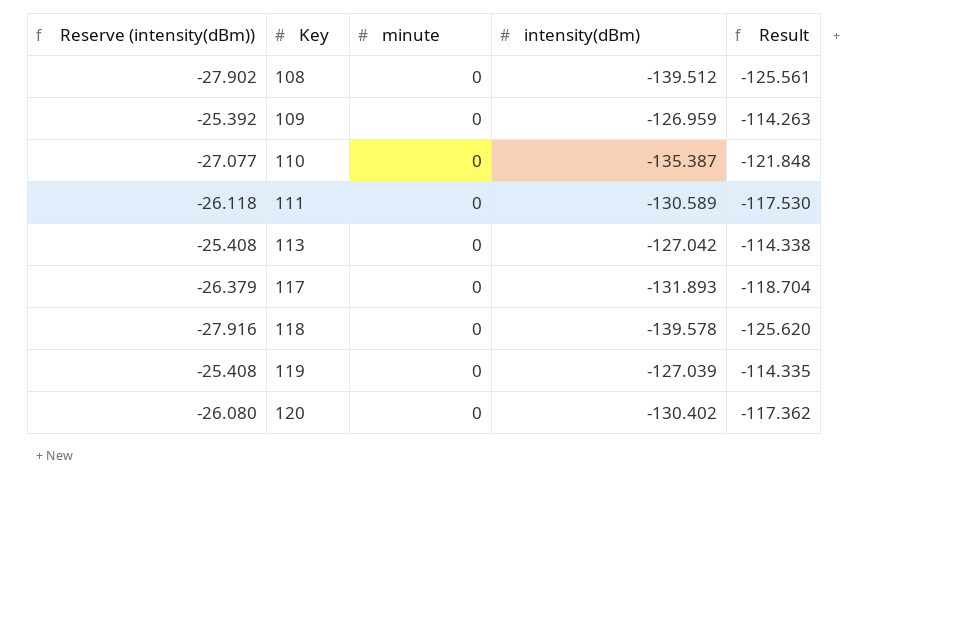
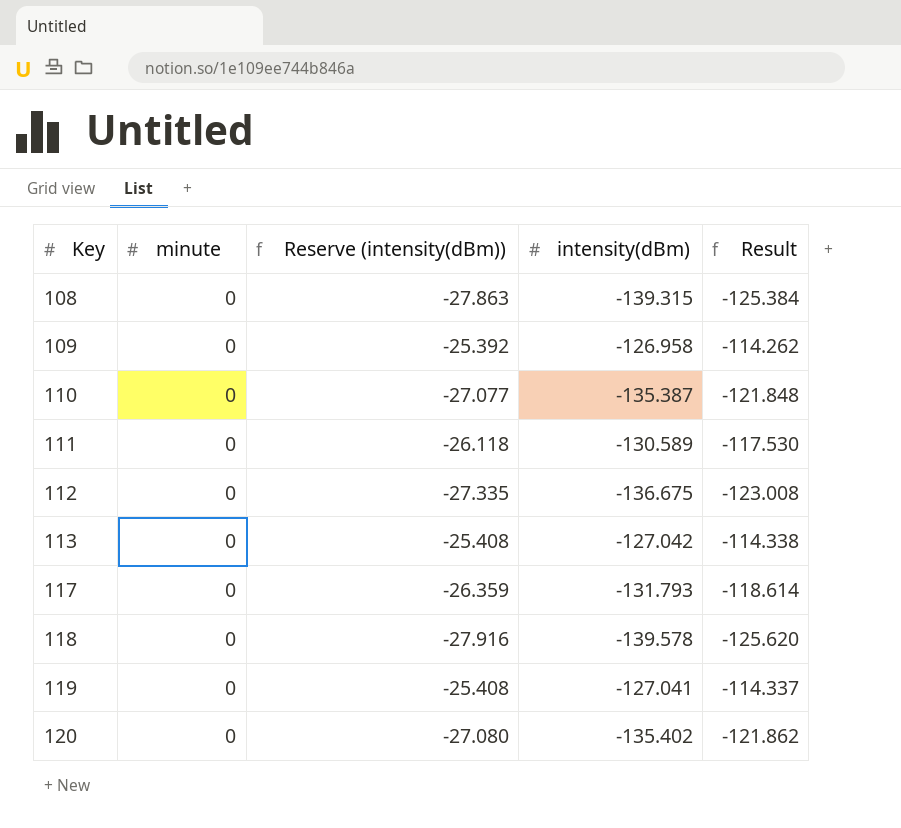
column Reserve (intensity(dBm)) | position: 1 -> 3
108 | Reserve (intensity(dBm)): -27.902 -> -27.863
108 | intensity(dBm): -139.512 -> -139.315
108 | Result: -125.561 -> -125.384
109 | intensity(dBm): -126.959 -> -126.958
109 | Result: -114.263 -> -114.262
row 112: none -> 0 | -27.335 | -136.675 | -123.008
117 | Reserve (intensity(dBm)): -26.379 -> -26.359
117 | intensity(dBm): -131.893 -> -131.793
117 | Result: -118.704 -> -118.614
119 | intensity(dBm): -127.039 -> -127.041
119 | Result: -114.335 -> -114.337
120 | Reserve (intensity(dBm)): -26.080 -> -27.080
120 | intensity(dBm): -130.402 -> -135.402
120 | Result: -117.362 -> -121.862

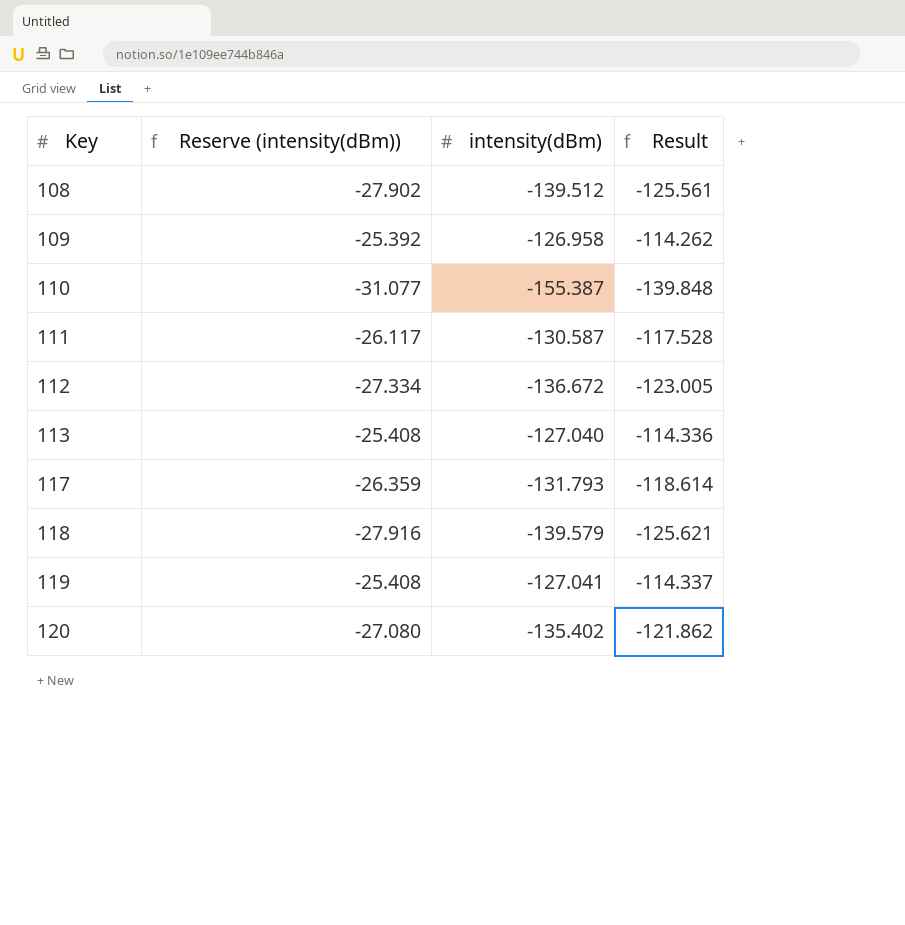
column minute | position: 2 -> none
108 | Reserve (intensity(dBm)): -27.863 -> -27.902
108 | intensity(dBm): -139.315 -> -139.512
108 | Result: -125.384 -> -125.561
110 | Reserve (intensity(dBm)): -27.077 -> -31.077
110 | intensity(dBm): -135.387 -> -155.387
110 | Result: -121.848 -> -139.848
111 | Reserve (intensity(dBm)): -26.118 -> -26.117
111 | intensity(dBm): -130.589 -> -130.587
111 | Result: -117.530 -> -117.528
112 | Reserve (intensity(dBm)): -27.335 -> -27.334
112 | intensity(dBm): -136.675 -> -136.672
112 | Result: -123.008 -> -123.005
113 | intensity(dBm): -127.042 -> -127.040
113 | Result: -114.338 -> -114.336
118 | intensity(dBm): -139.578 -> -139.579
118 | Result: -125.620 -> -125.621

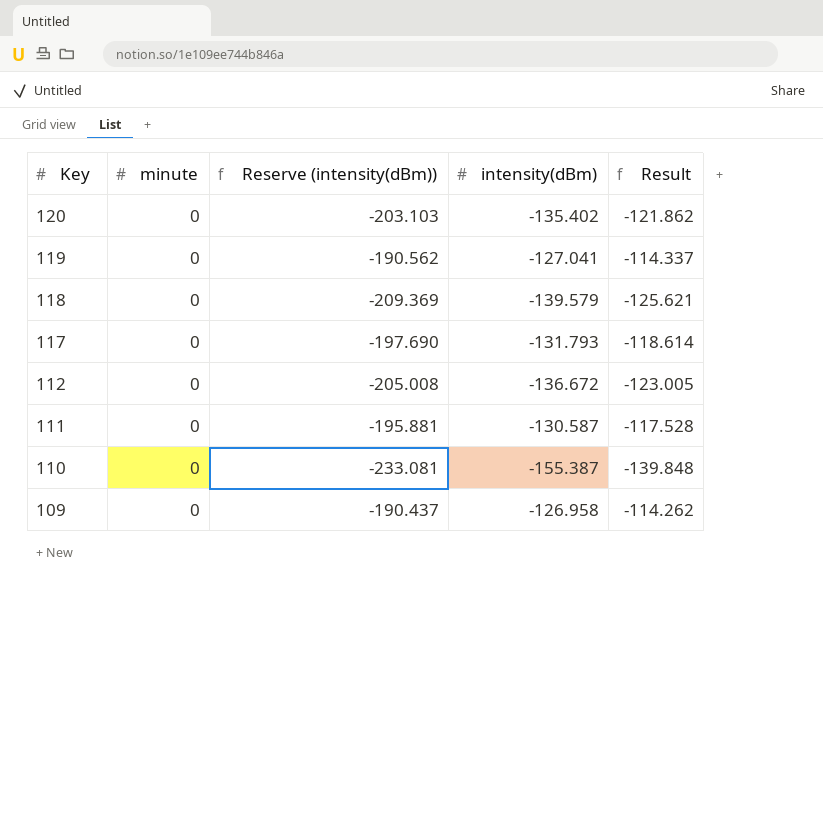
row order: Key ascending -> Key descending
column minute | position: none -> 2
column Reserve (intensity(dBm)) | formula: [intensity(dBm)] * 0.2 -> [intensity(dBm)] * 1.5
row 108: -27.902 | -139.512 | -125.561 -> none
row 113: -25.408 | -127.040 | -114.336 -> none

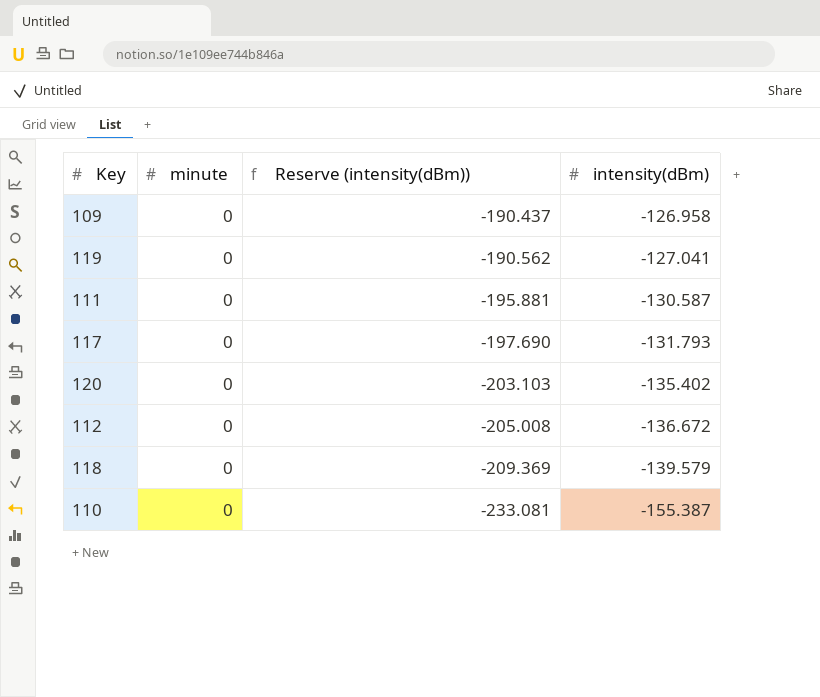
row order: Key descending -> Reserve (intensity(dBm)) descending
column Result | formula: [intensity(dBm)] * 0.9 -> none

